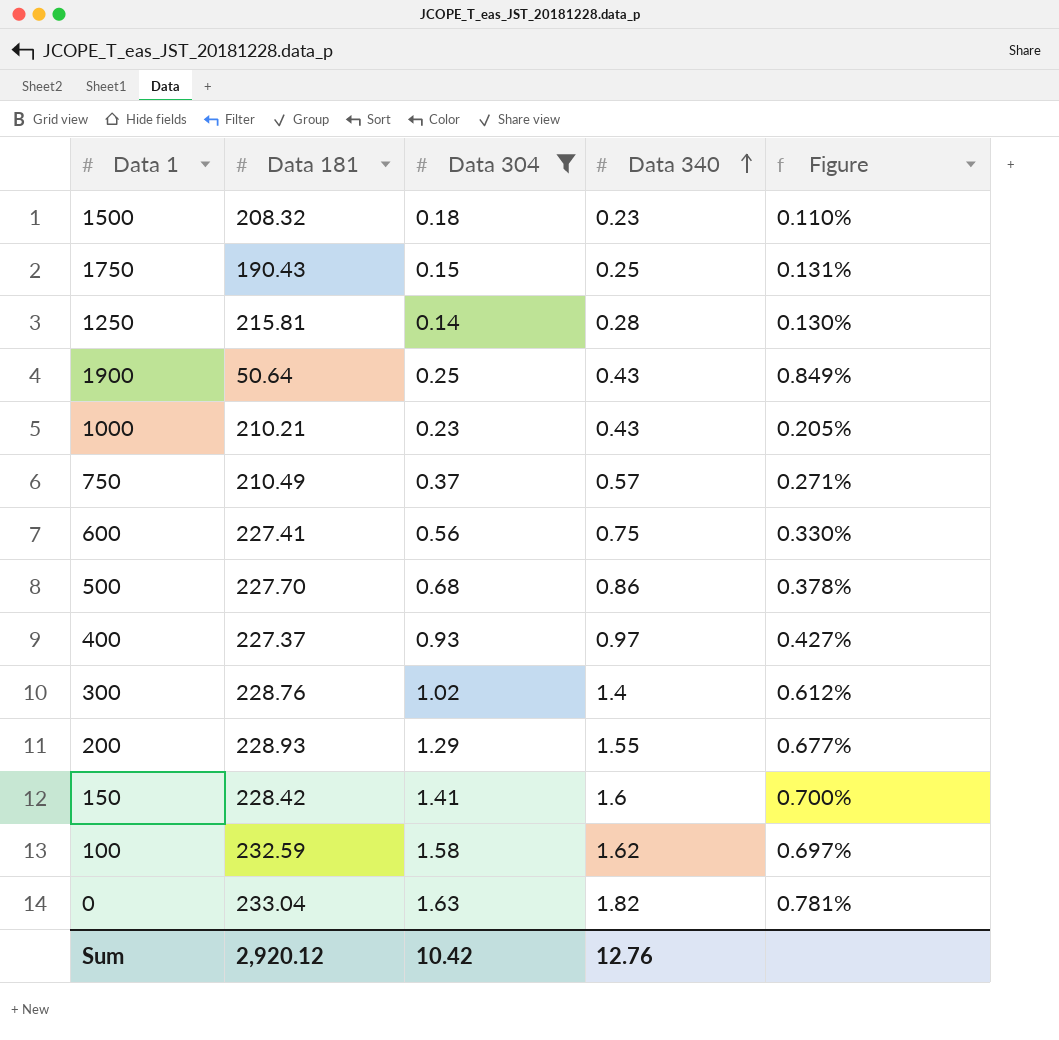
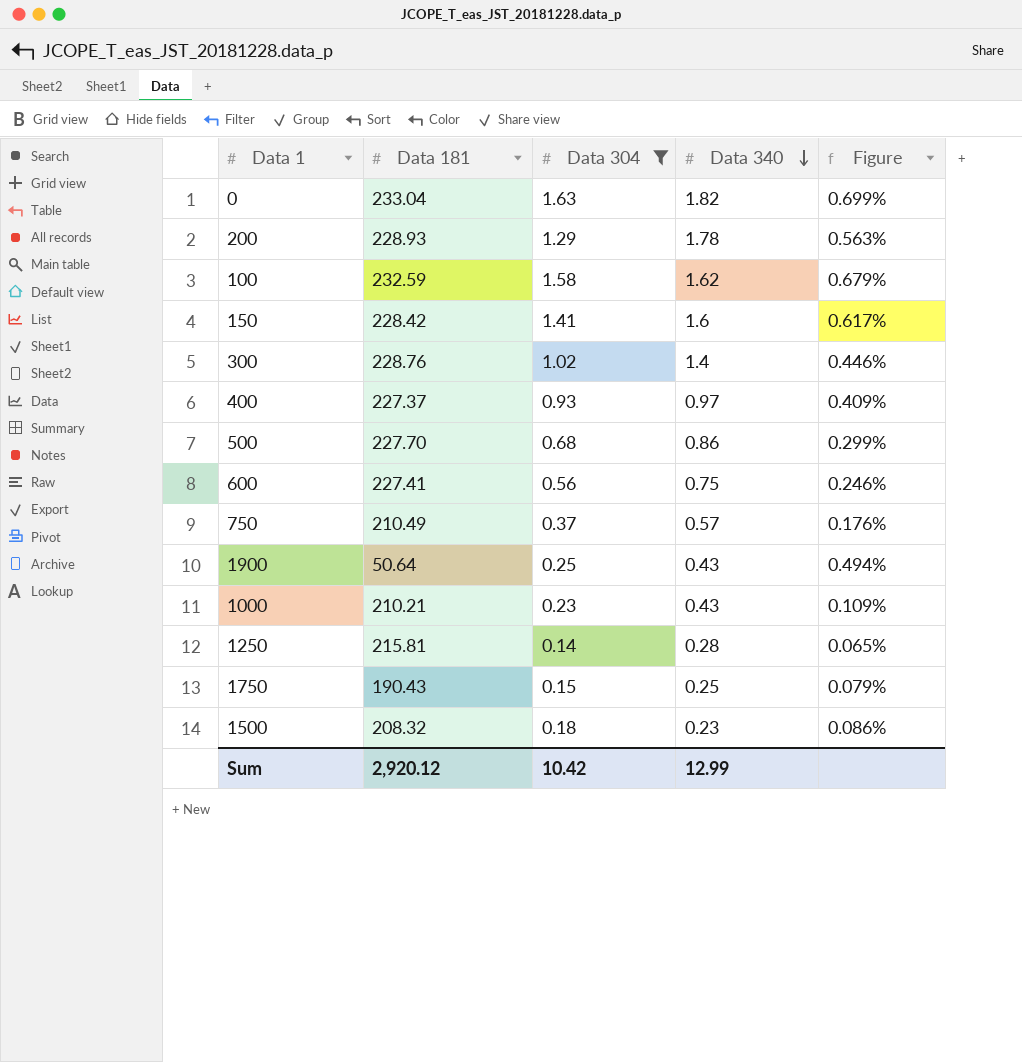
row order: Data 340 ascending -> Data 340 descending
column Figure | formula: [Data 340] / [Data 181] -> [Data 304] / [Data 181]
200 | Data 340: 1.55 -> 1.78
Sum | Data 340: 12.76 -> 12.99

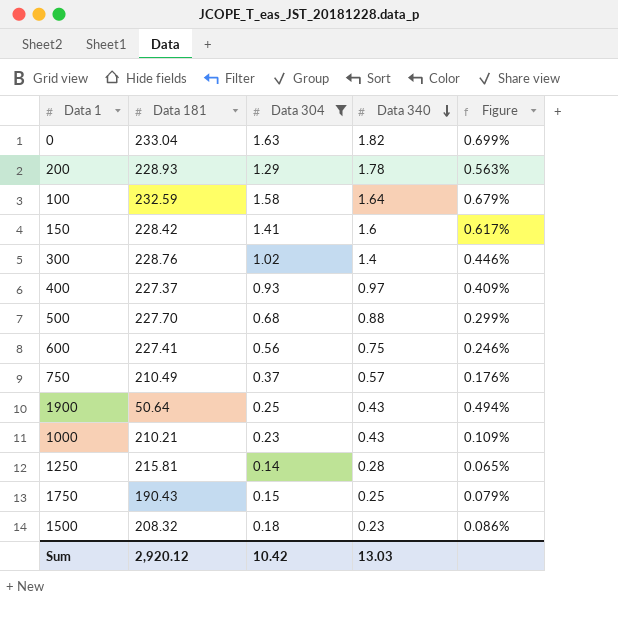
100 | Data 340: 1.62 -> 1.64
500 | Data 340: 0.86 -> 0.88
Sum | Data 340: 12.99 -> 13.03

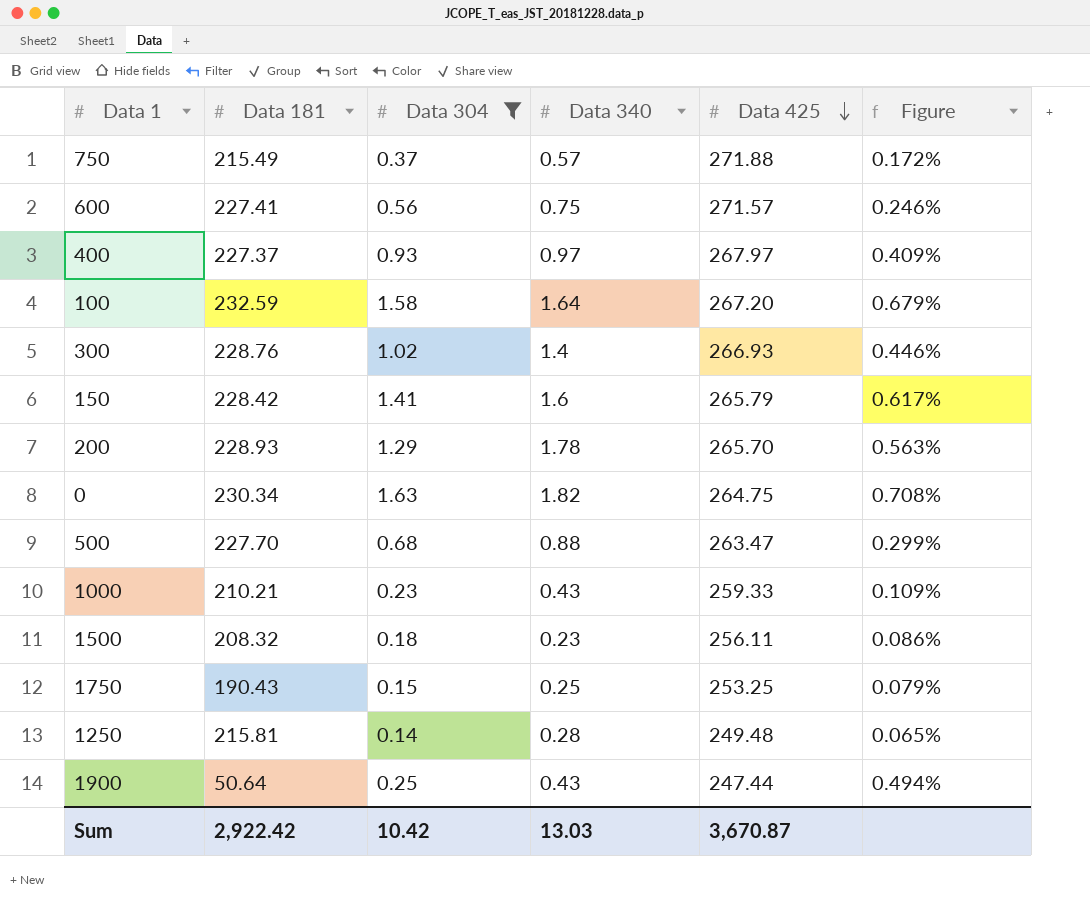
row order: Data 340 descending -> Data 425 descending
column Data 425 | position: none -> 5
750 | Data 181: 210.49 -> 215.49
750 | Figure: 0.176% -> 0.172%
0 | Data 181: 233.04 -> 230.34
0 | Figure: 0.699% -> 0.708%
Sum | Data 181: 2,920.12 -> 2,922.42

